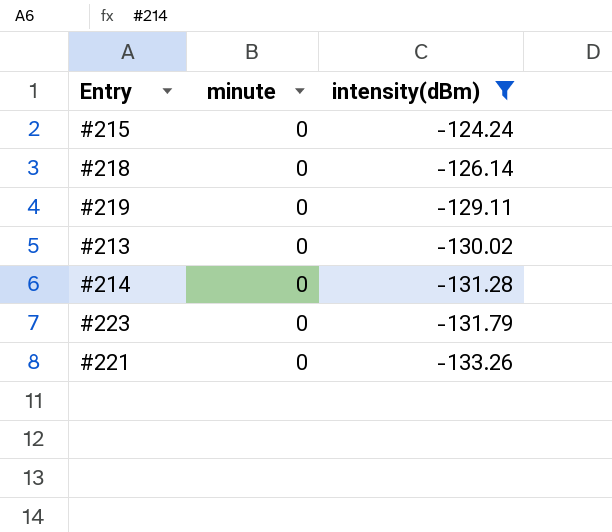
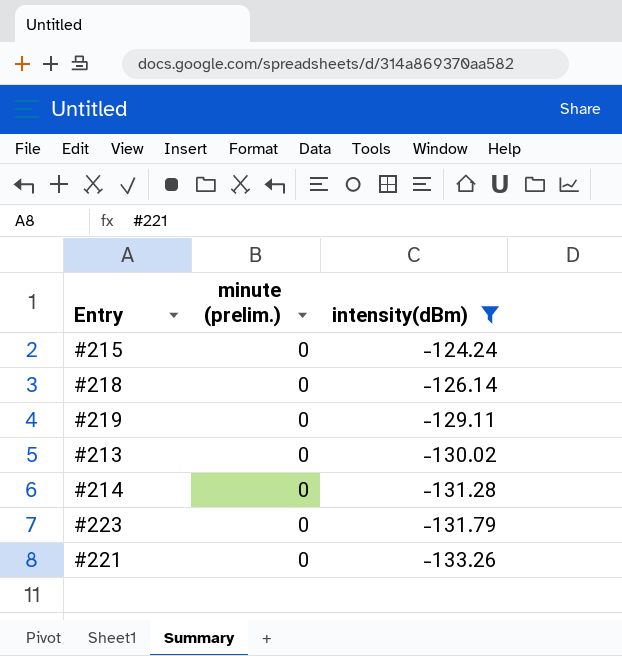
column name: minute -> minute (prelim.)

